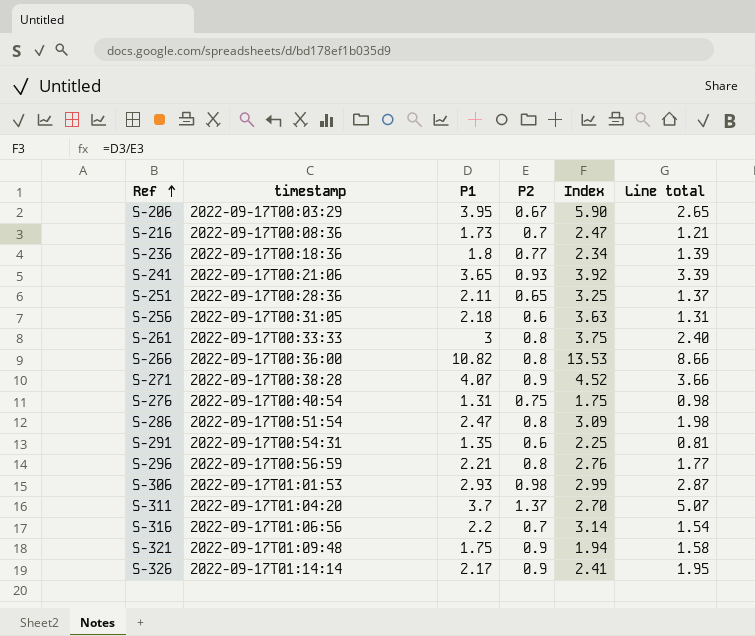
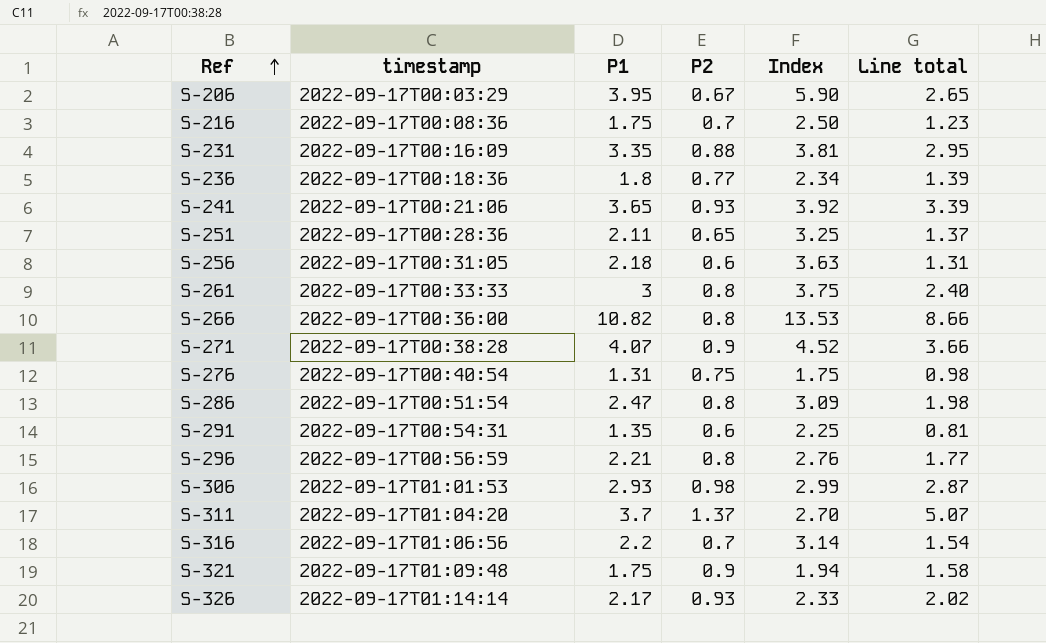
S-216 | P1: 1.73 -> 1.75
S-216 | Index: 2.47 -> 2.50
S-216 | Line total: 1.21 -> 1.23
row S-231: none -> 2022-09-17T00:16:09 | 3.35 | 0.88 | 3.81 | 2.95
S-326 | P2: 0.9 -> 0.93
S-326 | Index: 2.41 -> 2.33
S-326 | Line total: 1.95 -> 2.02

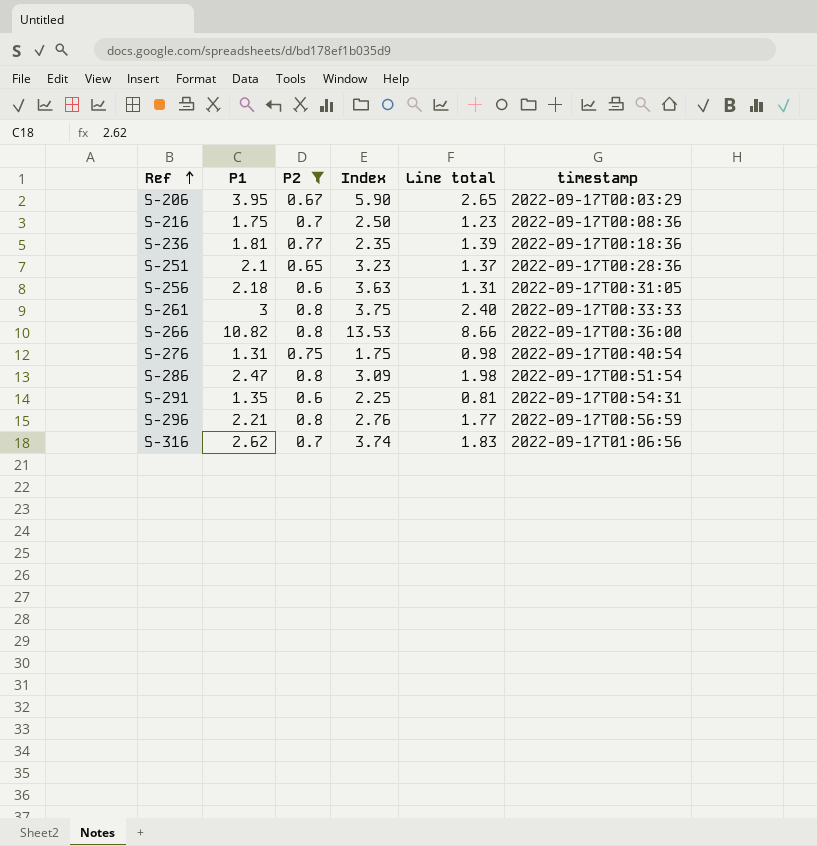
filter: none -> P2 <= 0.8
column timestamp | position: 2 -> 6
S-236 | P1: 1.8 -> 1.81
S-236 | Index: 2.34 -> 2.35
S-251 | P1: 2.11 -> 2.1
S-251 | Index: 3.25 -> 3.23
S-316 | P1: 2.2 -> 2.62
S-316 | Index: 3.14 -> 3.74
S-316 | Line total: 1.54 -> 1.83

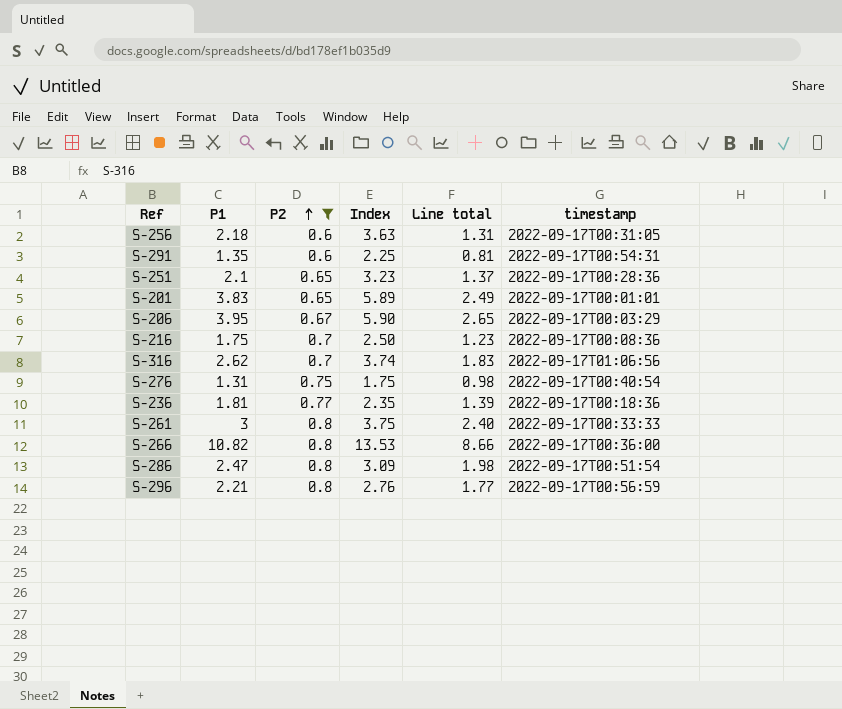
row order: Ref ascending -> P2 ascending
row S-201: none -> 3.83 | 0.65 | 5.89 | 2.49 | 2022-09-17T00:01:01

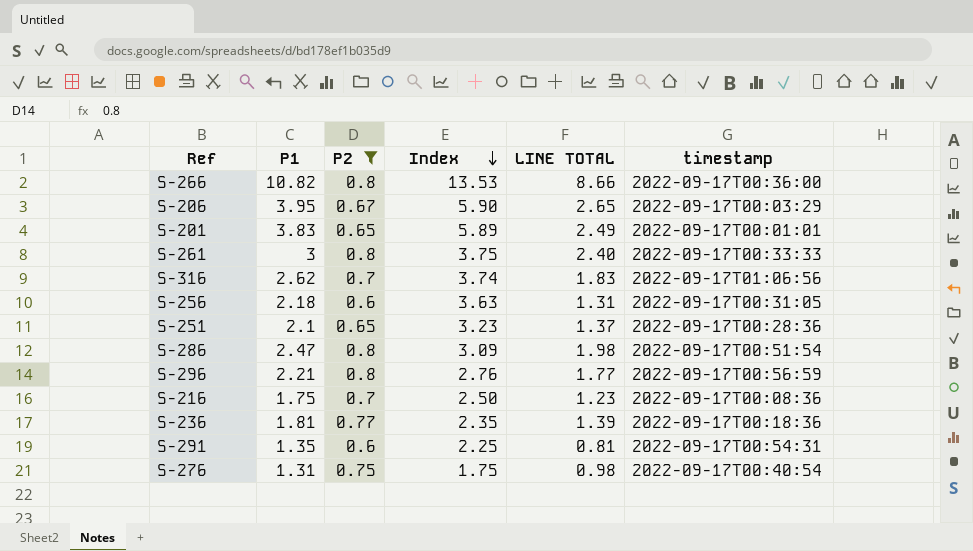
row order: P2 ascending -> Index descending
column name: Line total -> LINE TOTAL

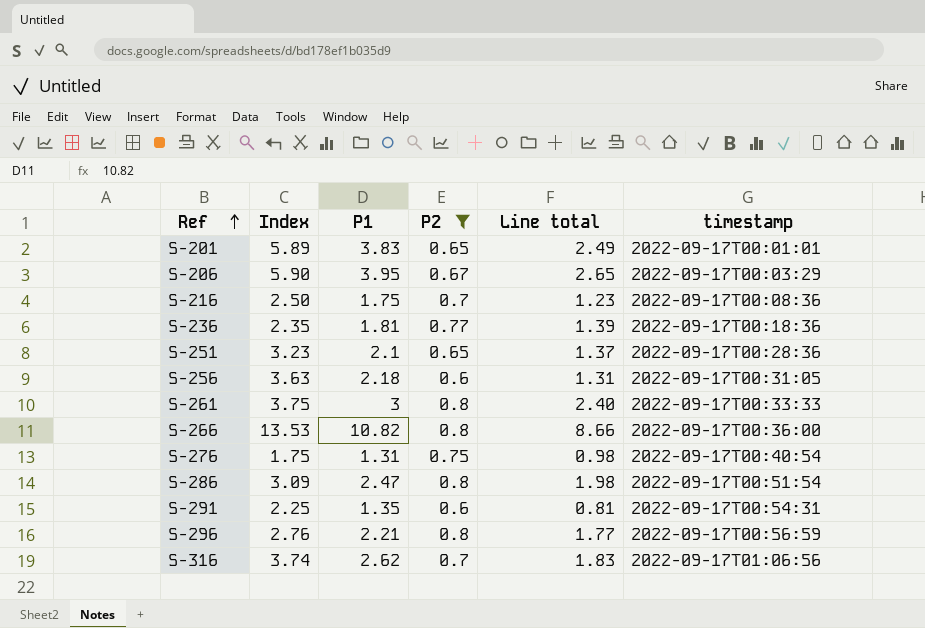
row order: Index descending -> Ref ascending
column Index | position: 4 -> 2
column name: LINE TOTAL -> Line total

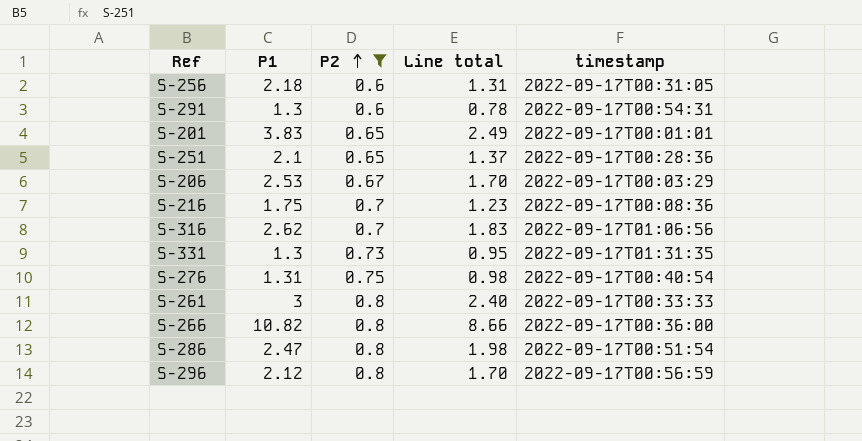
row order: Ref ascending -> P2 ascending
column Index | formula: [P1] / [P2] -> none
row S-236: 2.35 | 1.81 | 0.77 | 1.39 | 2022-09-17T00:18:36 -> none
S-291 | P1: 1.35 -> 1.3
S-291 | Line total: 0.81 -> 0.78
S-206 | P1: 3.95 -> 2.53
S-206 | Line total: 2.65 -> 1.70
row S-331: none -> 1.3 | 0.73 | 0.95 | 2022-09-17T01:31:35
S-296 | P1: 2.21 -> 2.12
S-296 | Line total: 1.77 -> 1.70

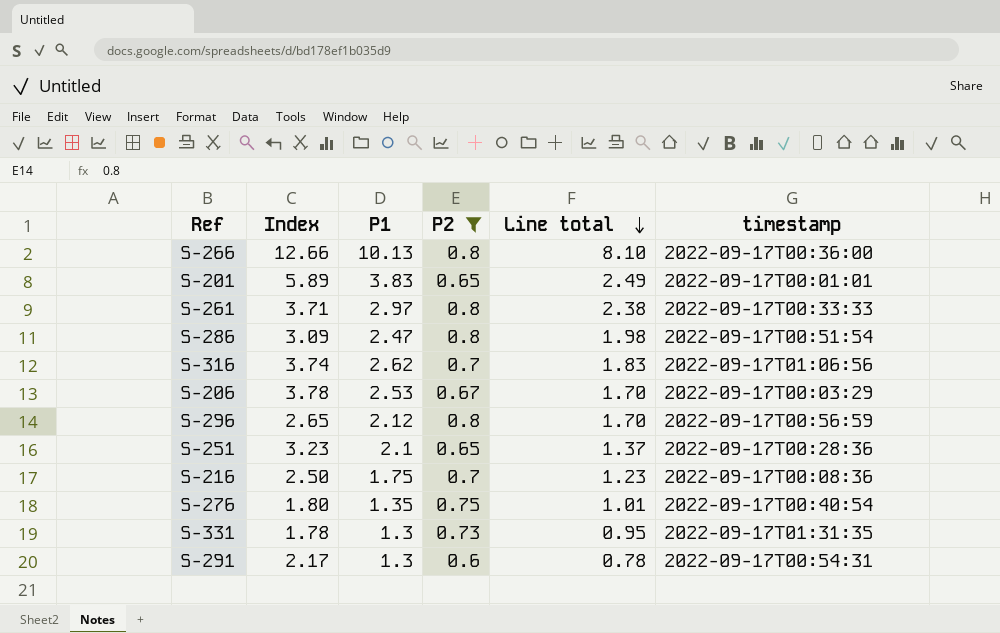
row order: P2 ascending -> Line total descending
column Index | formula: none -> [P1] / [P2]
row S-256: 2.18 | 0.6 | 1.31 | 2022-09-17T00:31:05 -> none
S-266 | P1: 10.82 -> 10.13
S-266 | Line total: 8.66 -> 8.10
S-261 | P1: 3 -> 2.97
S-261 | Line total: 2.40 -> 2.38
S-276 | P1: 1.31 -> 1.35
S-276 | Line total: 0.98 -> 1.01

